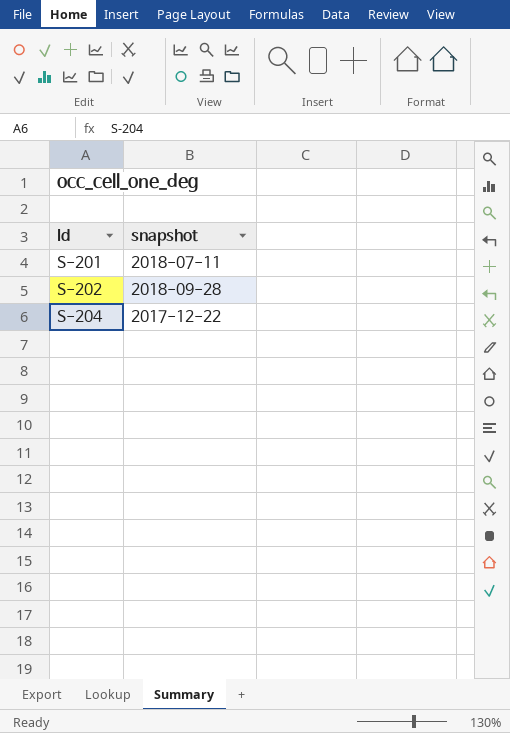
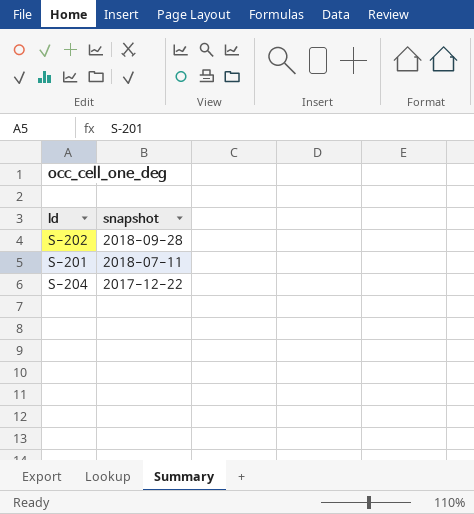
row order: Id ascending -> snapshot descending

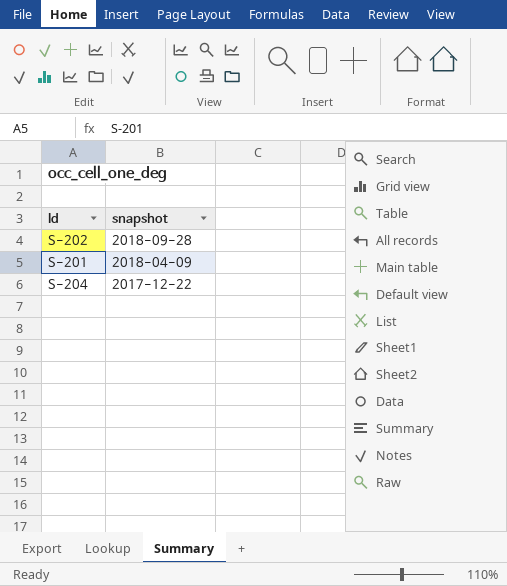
S-201 | snapshot: 2018-07-11 -> 2018-04-09

